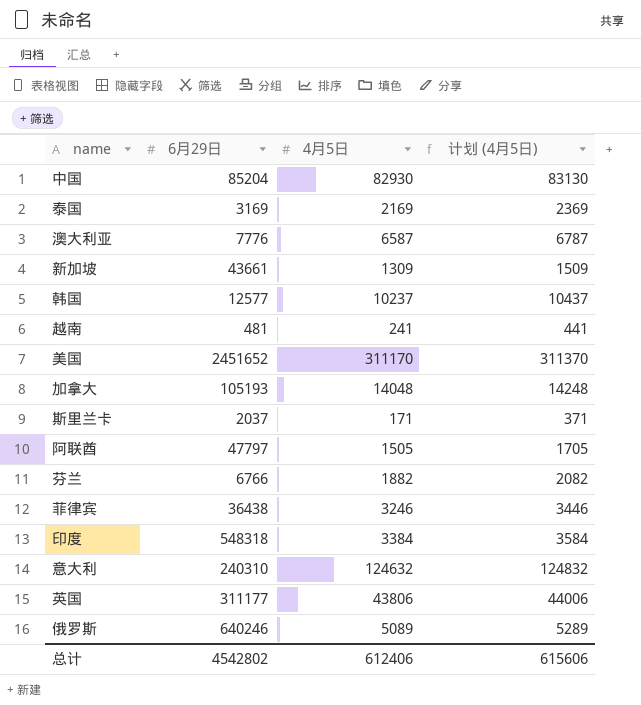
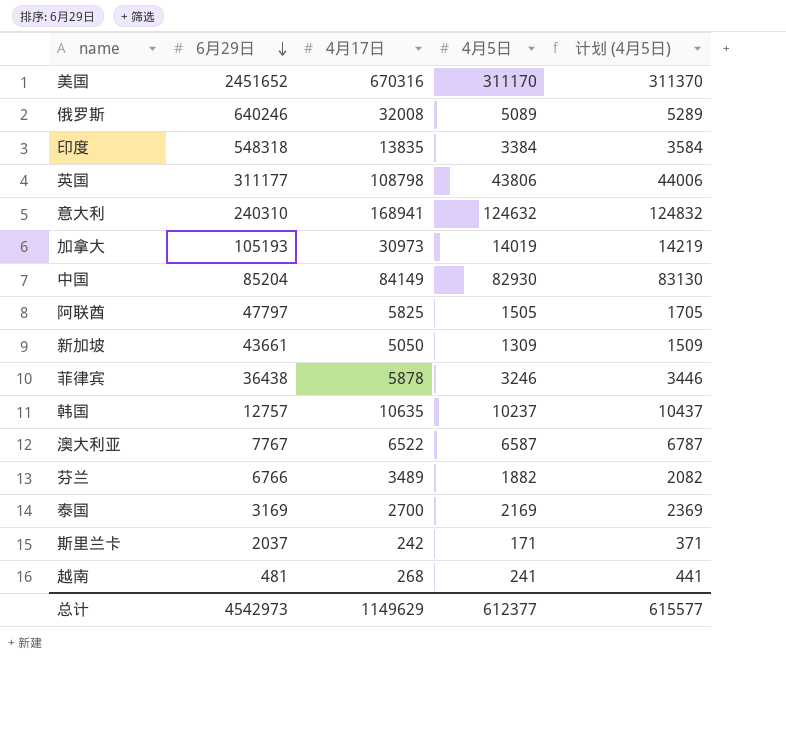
row order: none -> 6月29日 descending
column 4月17日 | position: none -> 3
加拿大 | 4月5日: 14048 -> 14019
加拿大 | 计划 (4月5日): 14248 -> 14219
韩国 | 6月29日: 12577 -> 12757
澳大利亚 | 6月29日: 7776 -> 7767
总计 | 6月29日: 4542802 -> 4542973
总计 | 4月5日: 612406 -> 612377
总计 | 计划 (4月5日): 615606 -> 615577

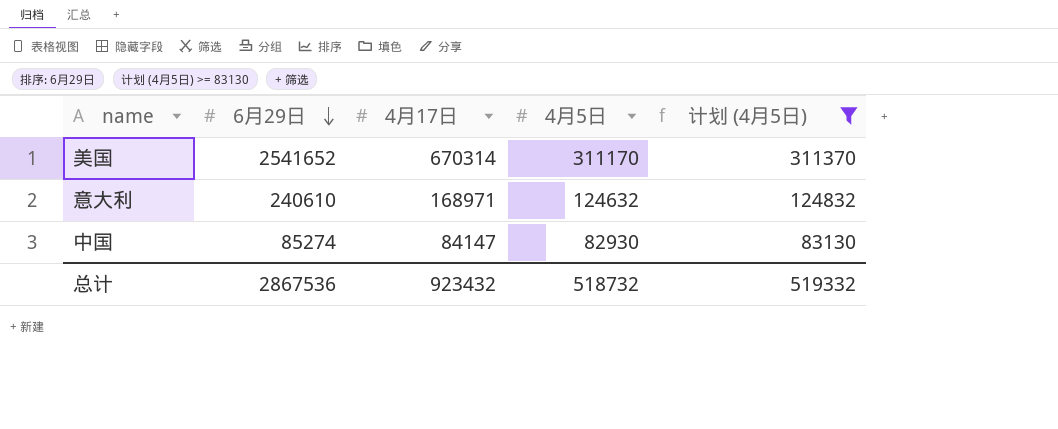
filter: none -> 计划 (4月5日) >= 83130
美国 | 6月29日: 2451652 -> 2541652
美国 | 4月17日: 670316 -> 670314
意大利 | 6月29日: 240310 -> 240610
意大利 | 4月17日: 168941 -> 168971
中国 | 6月29日: 85204 -> 85274
中国 | 4月17日: 84149 -> 84147
总计 | 6月29日: 4542973 -> 2867536
总计 | 4月17日: 1149629 -> 923432
总计 | 4月5日: 612377 -> 518732
总计 | 计划 (4月5日): 615577 -> 519332

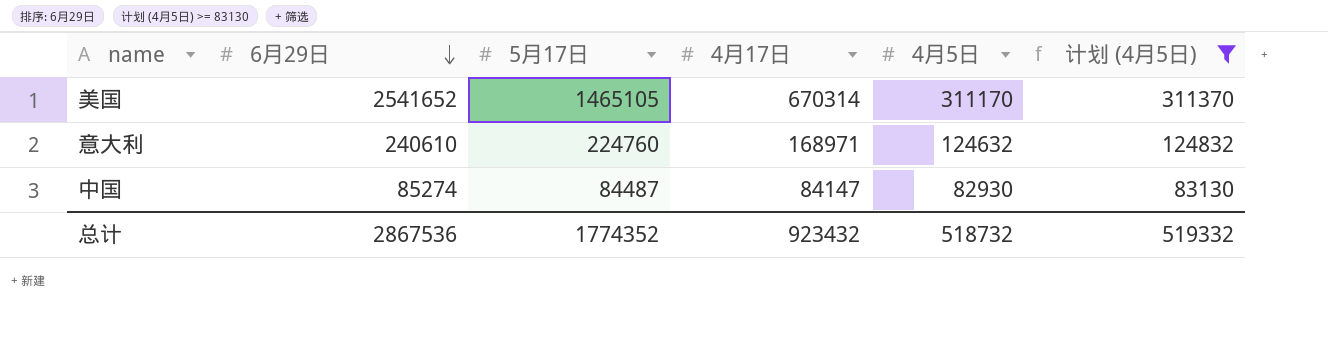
column 5月17日 | position: none -> 3

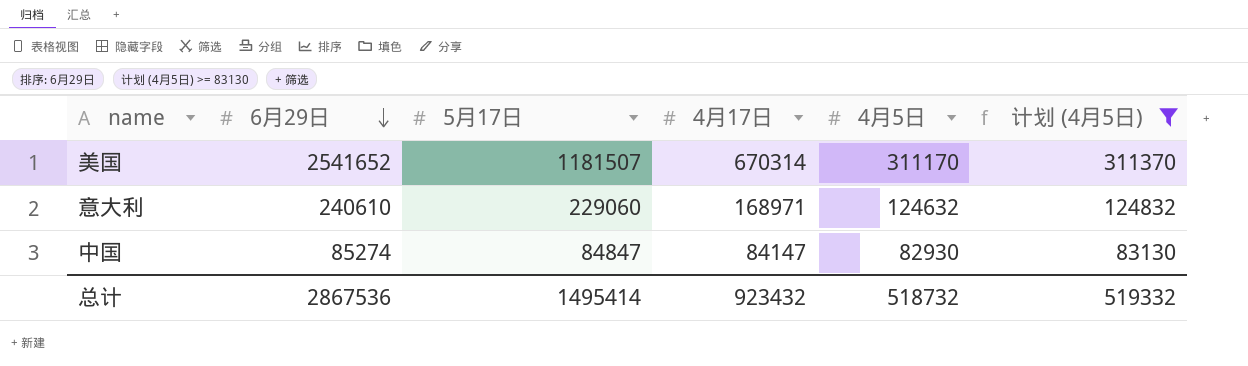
美国 | 5月17日: 1465105 -> 1181507
意大利 | 5月17日: 224760 -> 229060
中国 | 5月17日: 84487 -> 84847
总计 | 5月17日: 1774352 -> 1495414

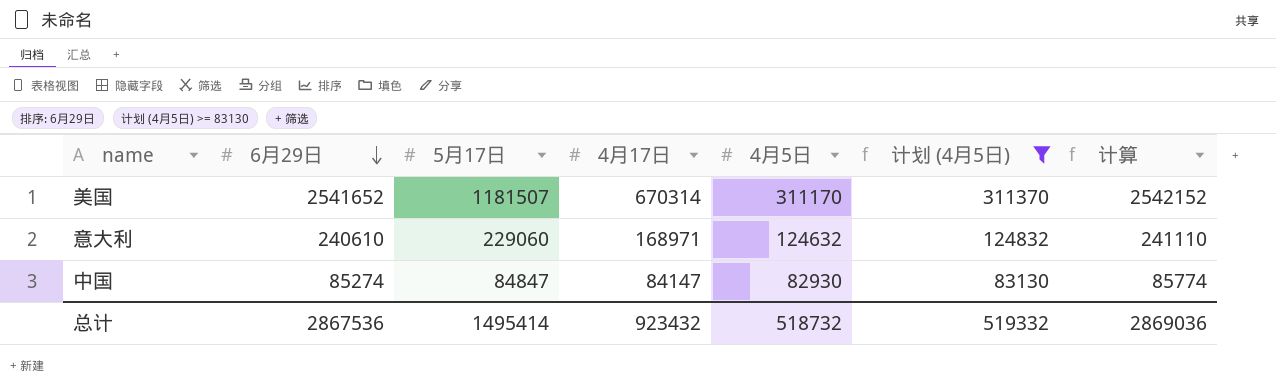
column 计算 | formula: none -> [6月29日] + 500

